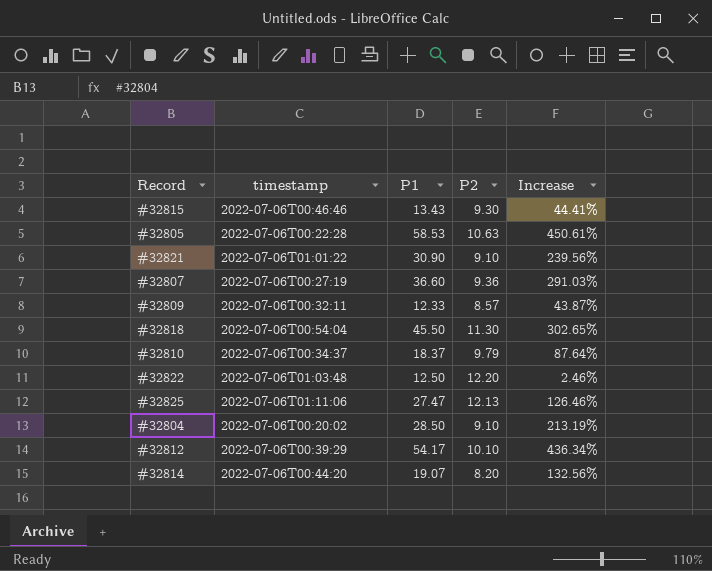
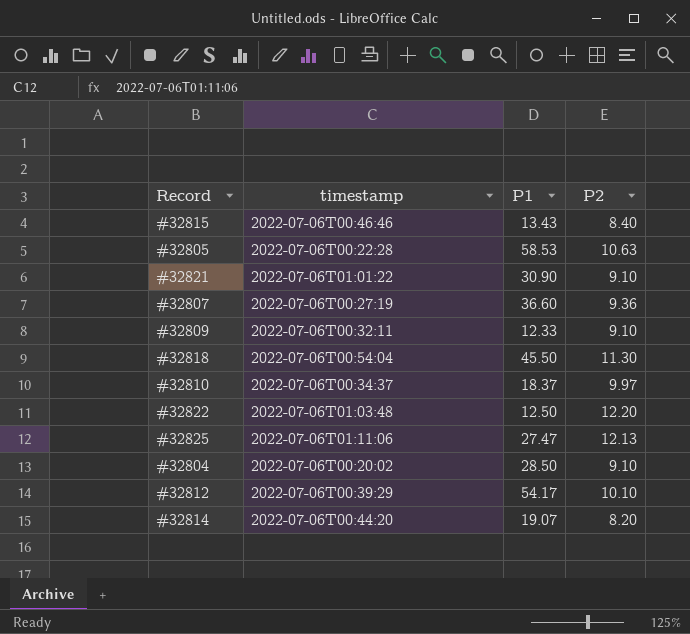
column Increase | formula: ([P1] - [P2]) / [P2] -> none
#32815 | P2: 9.30 -> 8.40
#32809 | P2: 8.57 -> 9.10
#32810 | P2: 9.79 -> 9.97

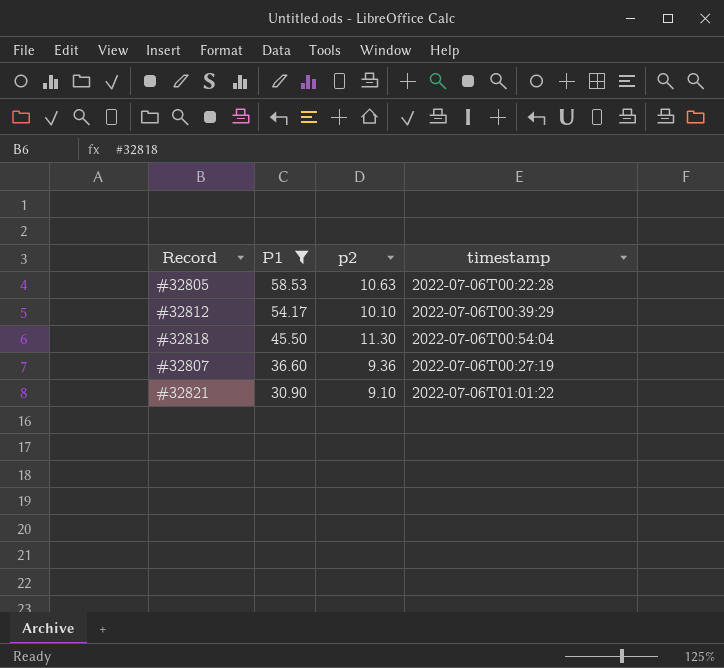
filter: none -> P1 >= 30.90
row order: none -> P1 descending
column name: P2 -> p2
column timestamp | position: 2 -> 4

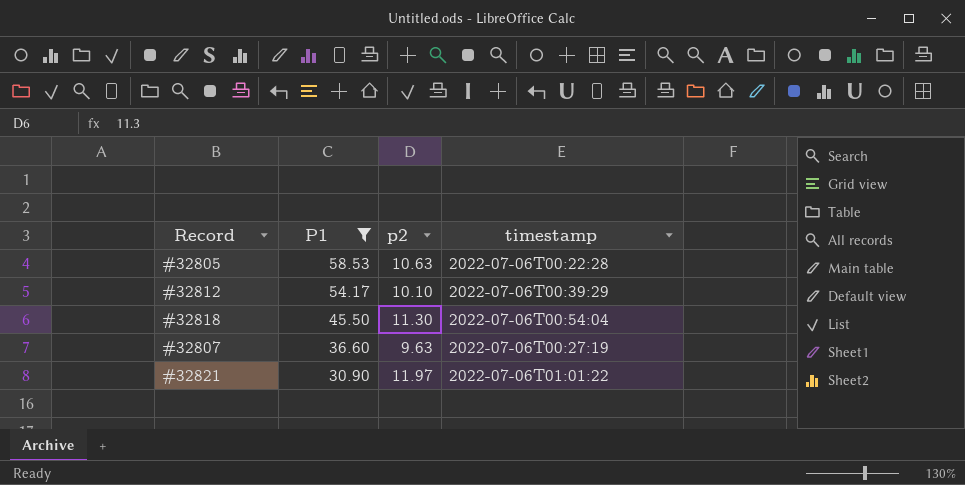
#32807 | p2: 9.36 -> 9.63
#32821 | p2: 9.10 -> 11.97

